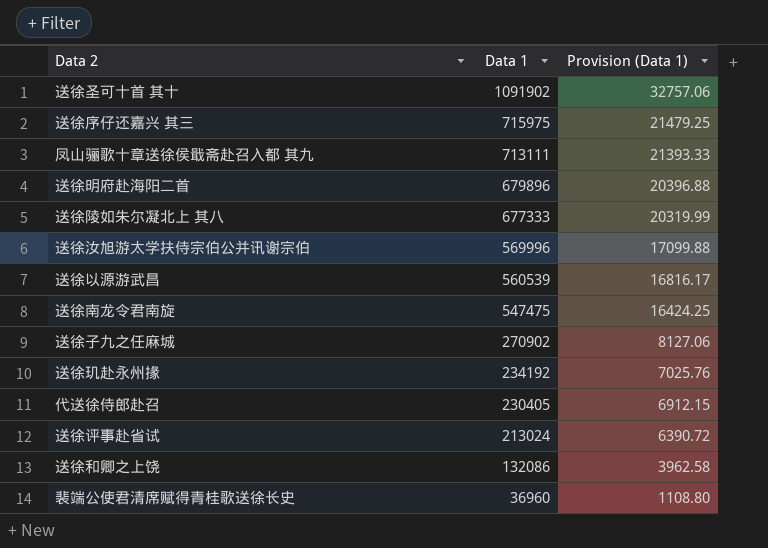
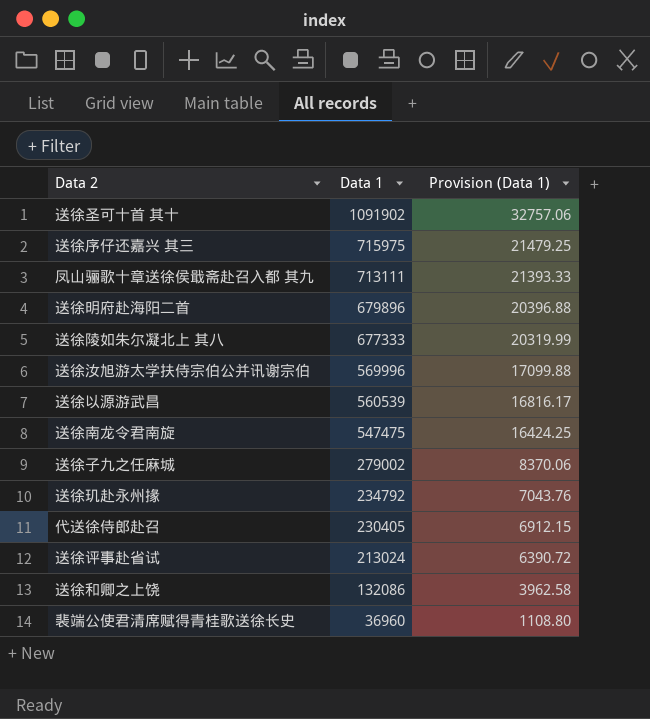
送徐子九之任麻城 | Data 1: 270902 -> 279002
送徐子九之任麻城 | Provision (Data 1): 8127.06 -> 8370.06
送徐玑赴永州掾 | Data 1: 234192 -> 234792
送徐玑赴永州掾 | Provision (Data 1): 7025.76 -> 7043.76

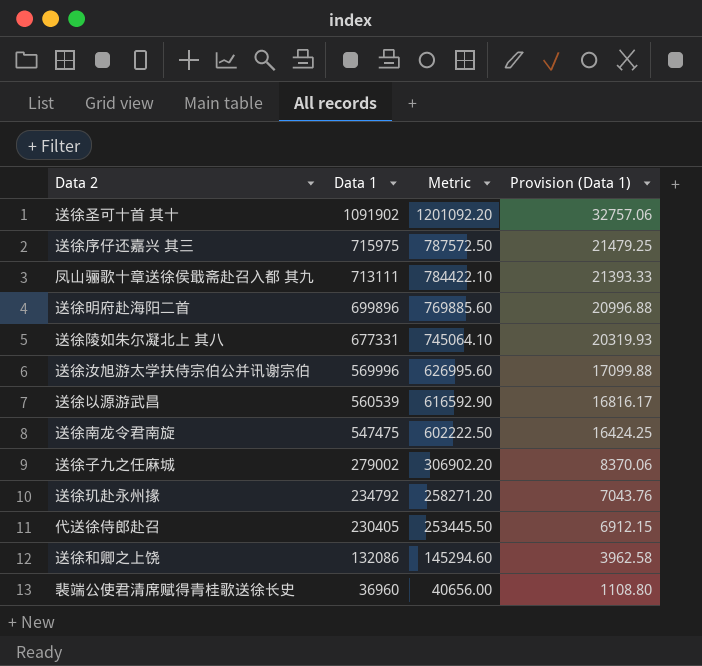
column Metric | formula: none -> [Data 1] * 1.1
row 送徐评事赴省试: 213024 | 6390.72 -> none
送徐明府赴海阳二首 | Data 1: 679896 -> 699896
送徐明府赴海阳二首 | Provision (Data 1): 20396.88 -> 20996.88
送徐陵如朱尔凝北上 其八 | Data 1: 677333 -> 677331
送徐陵如朱尔凝北上 其八 | Provision (Data 1): 20319.99 -> 20319.93

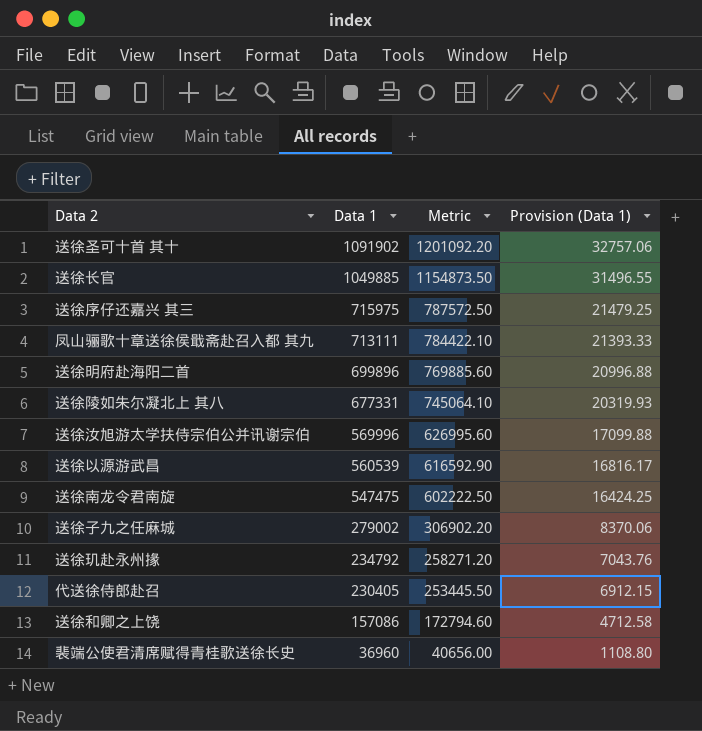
row 送徐长官: none -> 1049885 | 1154873.50 | 31496.55
送徐和卿之上饶 | Data 1: 132086 -> 157086
送徐和卿之上饶 | Metric: 145294.60 -> 172794.60
送徐和卿之上饶 | Provision (Data 1): 3962.58 -> 4712.58

